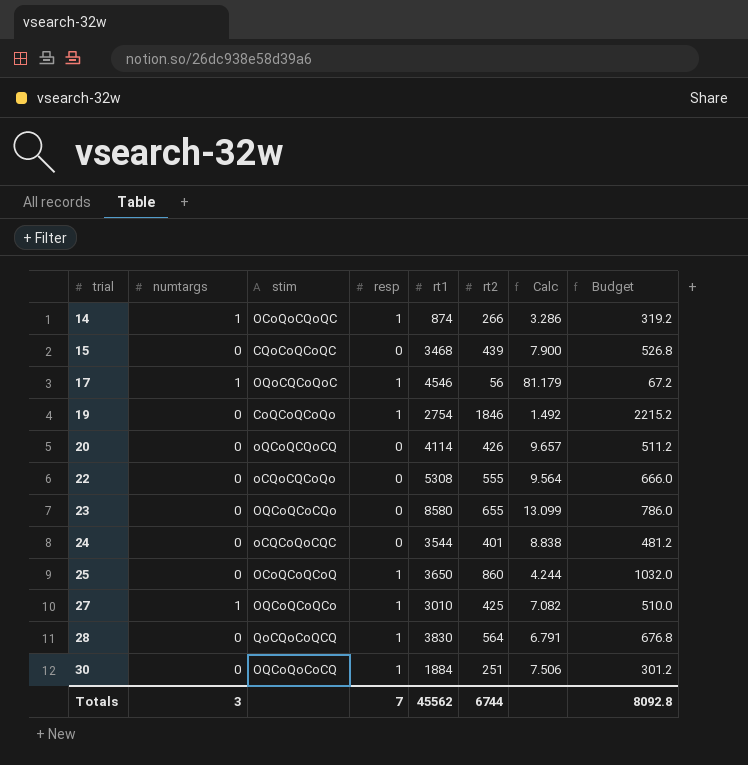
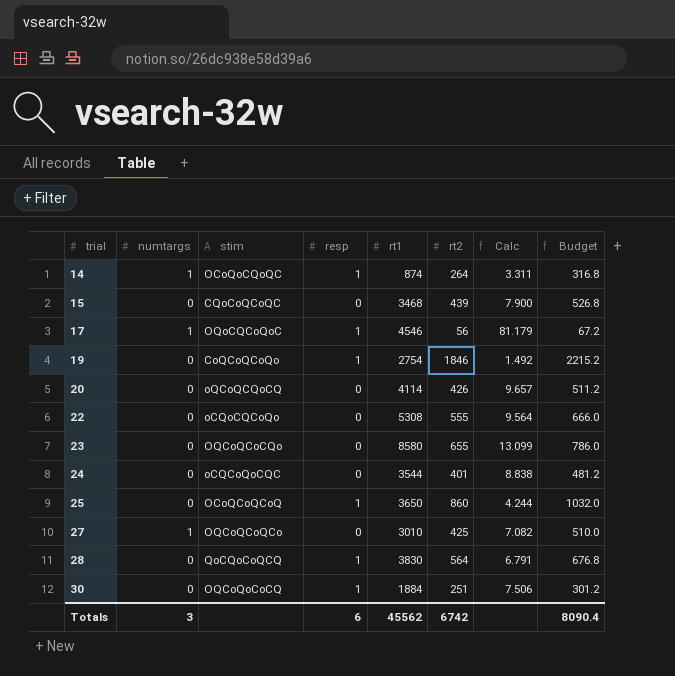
14 | rt2: 266 -> 264
14 | Calc: 3.286 -> 3.311
14 | Budget: 319.2 -> 316.8
27 | resp: 1 -> 0
Totals | resp: 7 -> 6
Totals | rt2: 6744 -> 6742
Totals | Budget: 8092.8 -> 8090.4

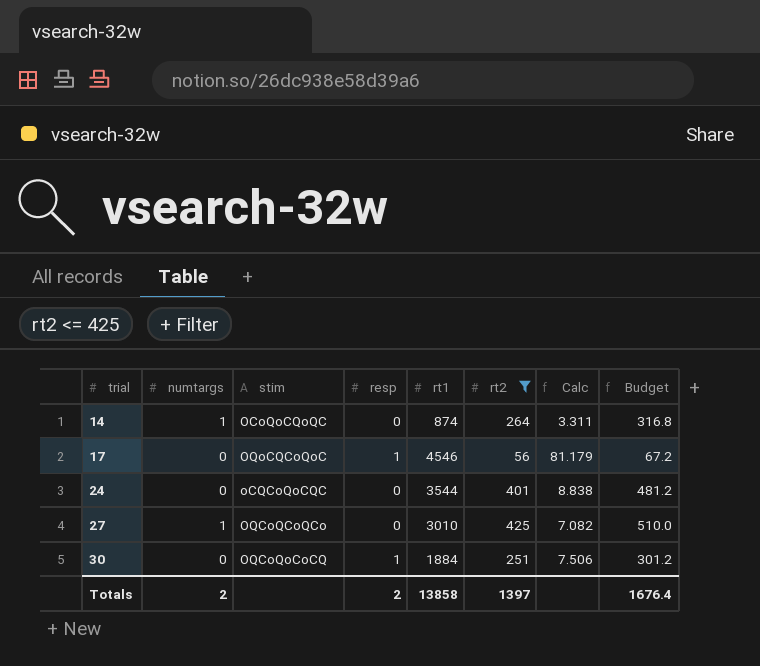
filter: none -> rt2 <= 425
14 | resp: 1 -> 0
17 | numtargs: 1 -> 0
Totals | numtargs: 3 -> 2
Totals | resp: 6 -> 2
Totals | rt1: 45562 -> 13858
Totals | rt2: 6742 -> 1397
Totals | Budget: 8090.4 -> 1676.4

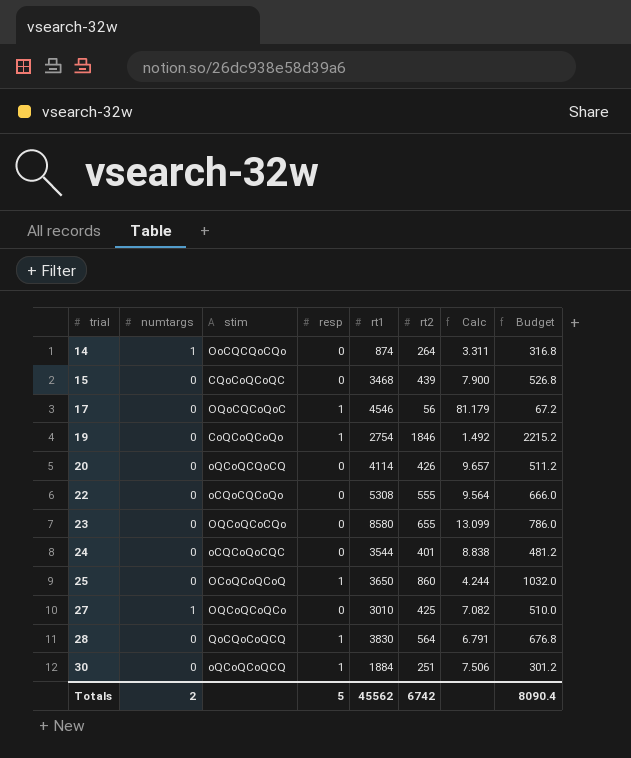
filter: rt2 <= 425 -> none
14 | stim: OCoQoCQoQC -> OoCQCQoCQo
30 | stim: OQCoQoCoCQ -> oQCoQCoQCQ
Totals | resp: 2 -> 5
Totals | rt1: 13858 -> 45562
Totals | rt2: 1397 -> 6742
Totals | Budget: 1676.4 -> 8090.4

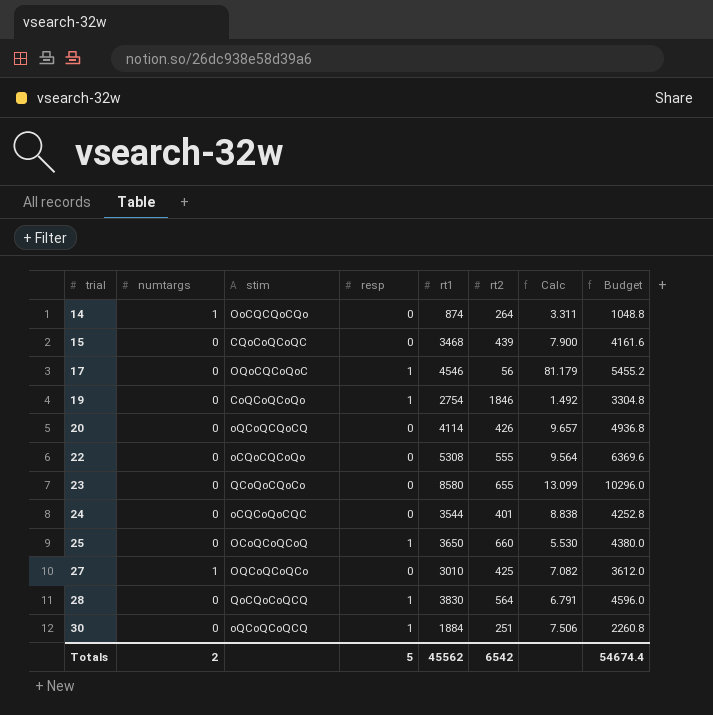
column Budget | formula: [rt2] * 1.2 -> [rt1] * 1.2
23 | stim: OQCoQCoCQo -> QCoQoCQoCo
25 | rt2: 860 -> 660
25 | Calc: 4.244 -> 5.530
Totals | rt2: 6742 -> 6542
Totals | Budget: 8090.4 -> 54674.4

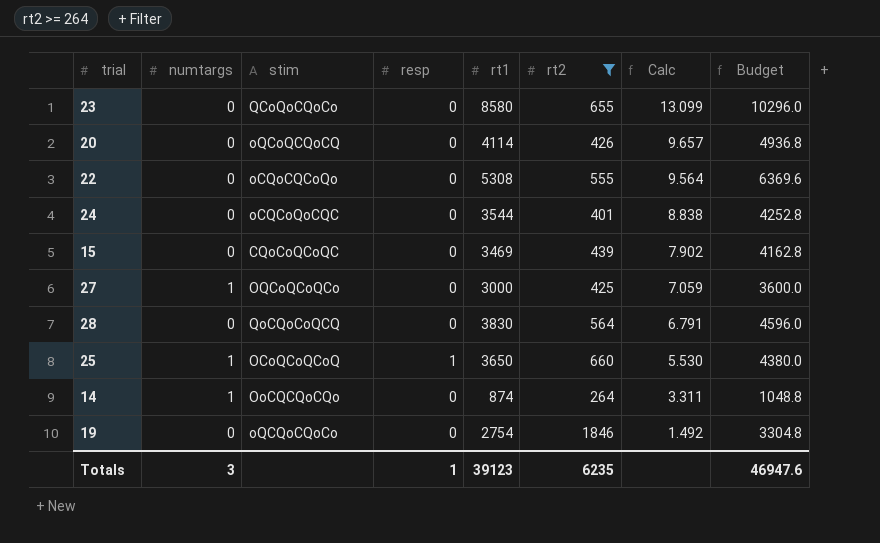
filter: none -> rt2 >= 264
row order: trial ascending -> Calc descending
15 | rt1: 3468 -> 3469
15 | Calc: 7.900 -> 7.902
15 | Budget: 4161.6 -> 4162.8
27 | rt1: 3010 -> 3000
27 | Calc: 7.082 -> 7.059
27 | Budget: 3612.0 -> 3600.0
28 | resp: 1 -> 0
25 | numtargs: 0 -> 1
19 | stim: CoQCoQCoQo -> oQCQoCQoCo
19 | resp: 1 -> 0
Totals | numtargs: 2 -> 3
Totals | resp: 5 -> 1
Totals | rt1: 45562 -> 39123
Totals | rt2: 6542 -> 6235
Totals | Budget: 54674.4 -> 46947.6

